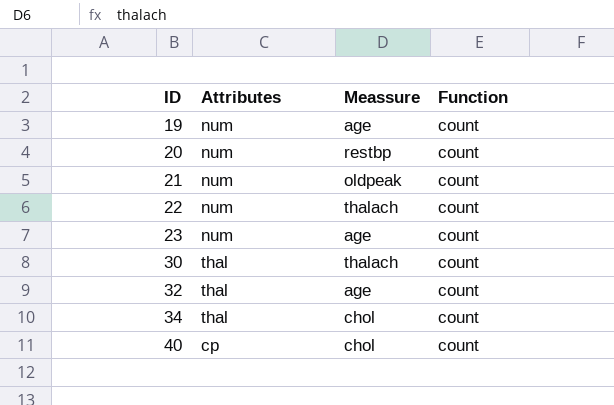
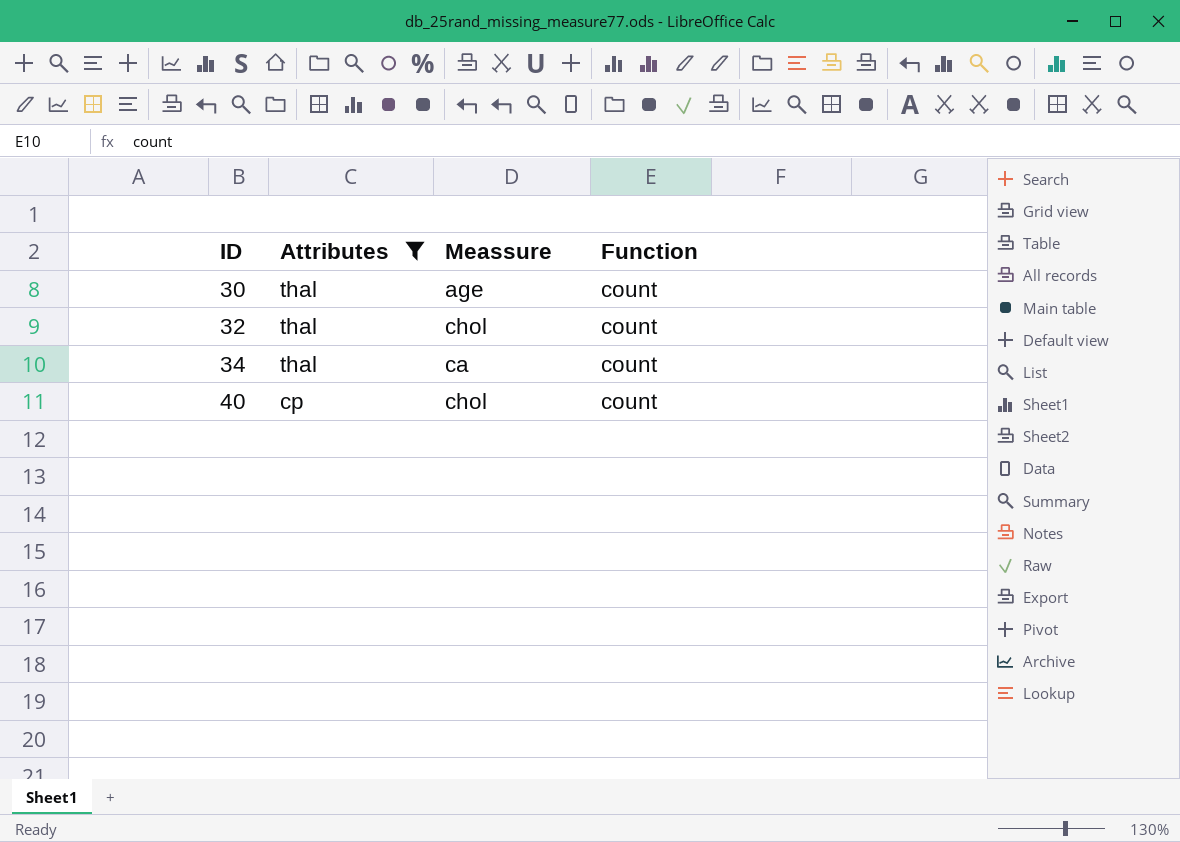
filter: none -> Attributes != num
30 | Meassure: thalach -> age
32 | Meassure: age -> chol
34 | Meassure: chol -> ca

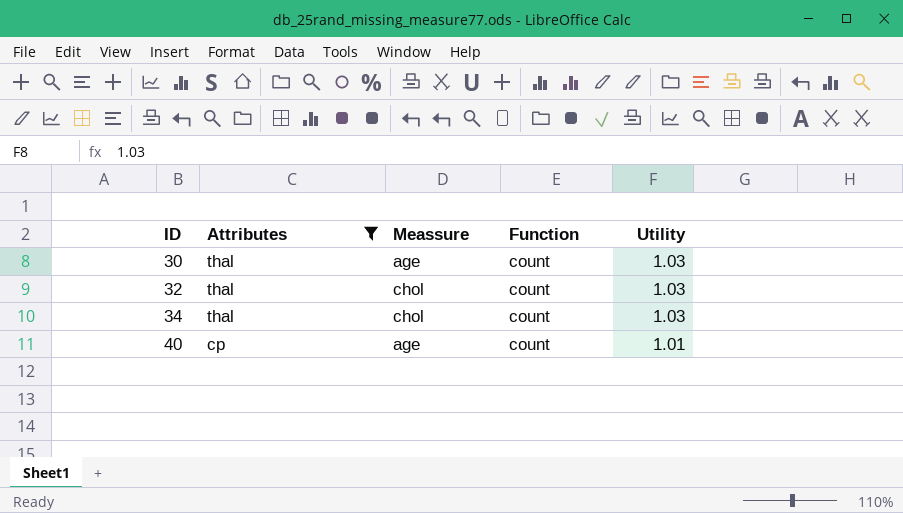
column Utility | position: none -> 5
34 | Meassure: ca -> chol
40 | Meassure: chol -> age

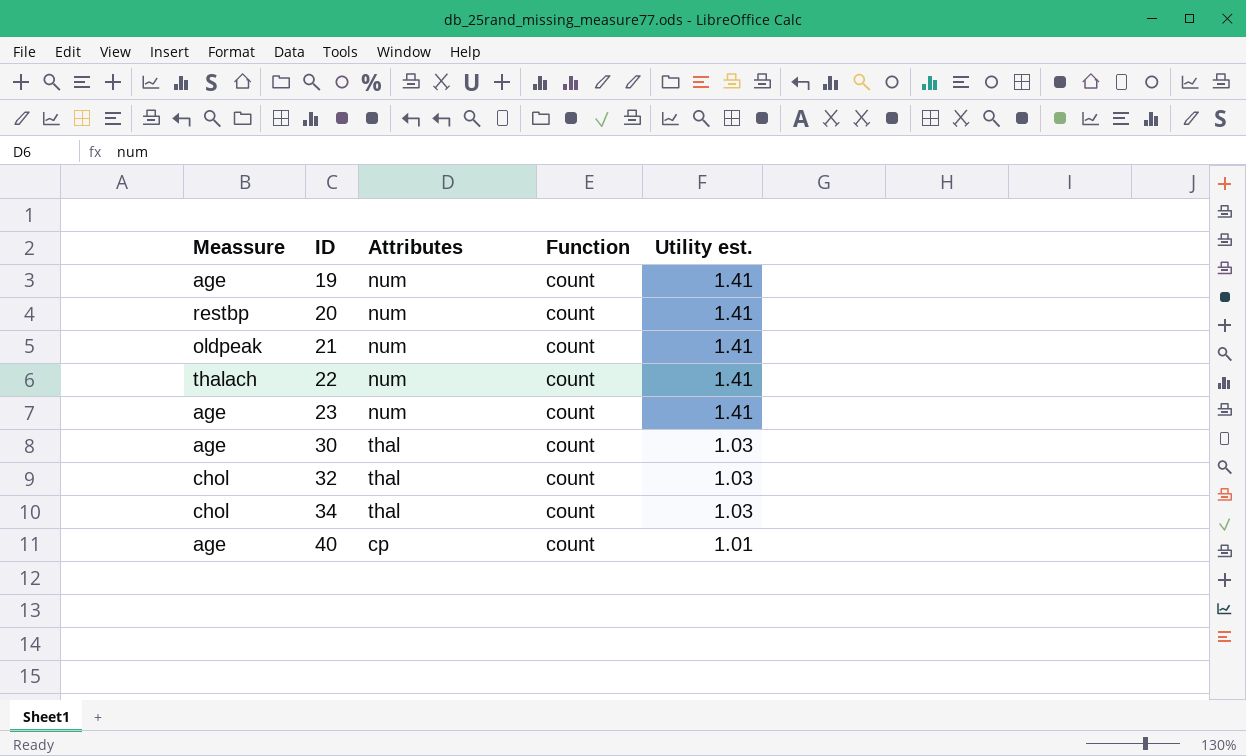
filter: Attributes != num -> none
column Meassure | position: 3 -> 1
column name: Utility -> Utility est.

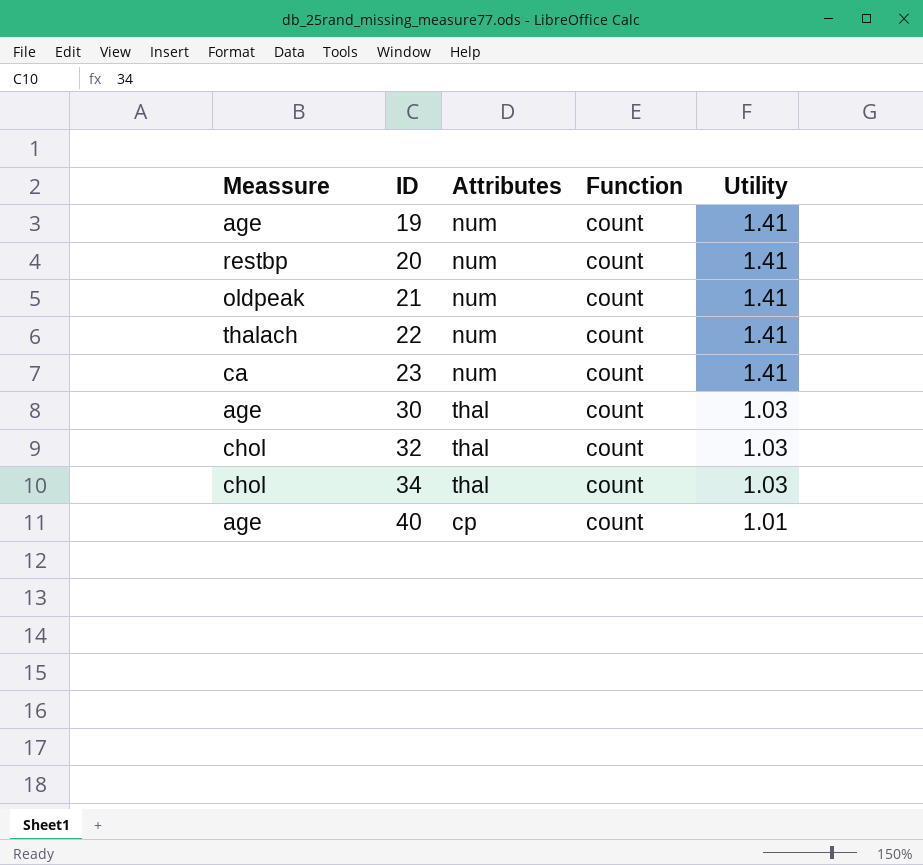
column name: Utility est. -> Utility
23 | Meassure: age -> ca

